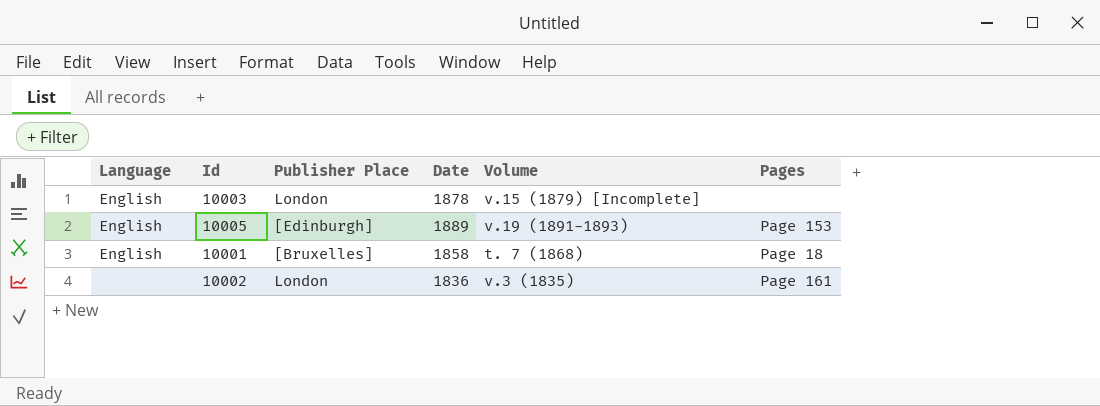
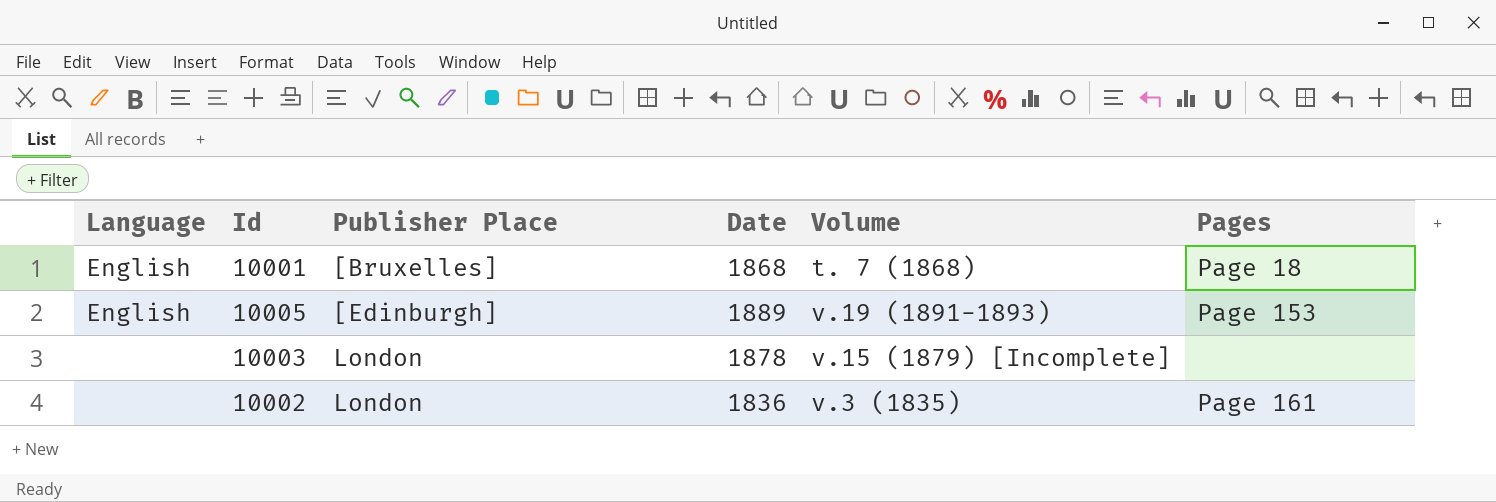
row order: none -> Publisher Place ascending
10001 | Date: 1858 -> 1868
10003 | Language: English -> none

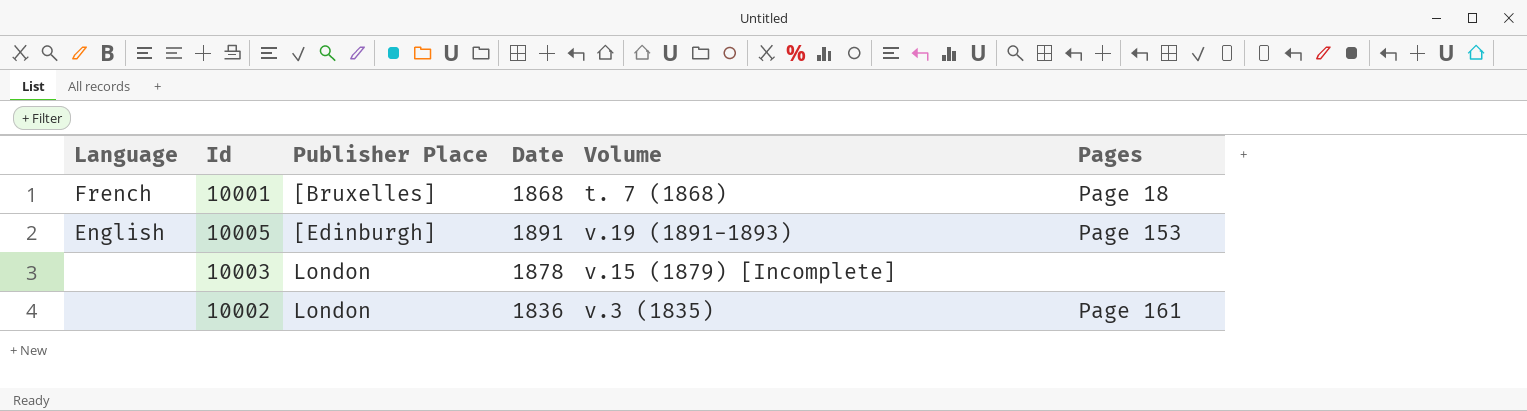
10001 | Language: English -> French
10005 | Date: 1889 -> 1891

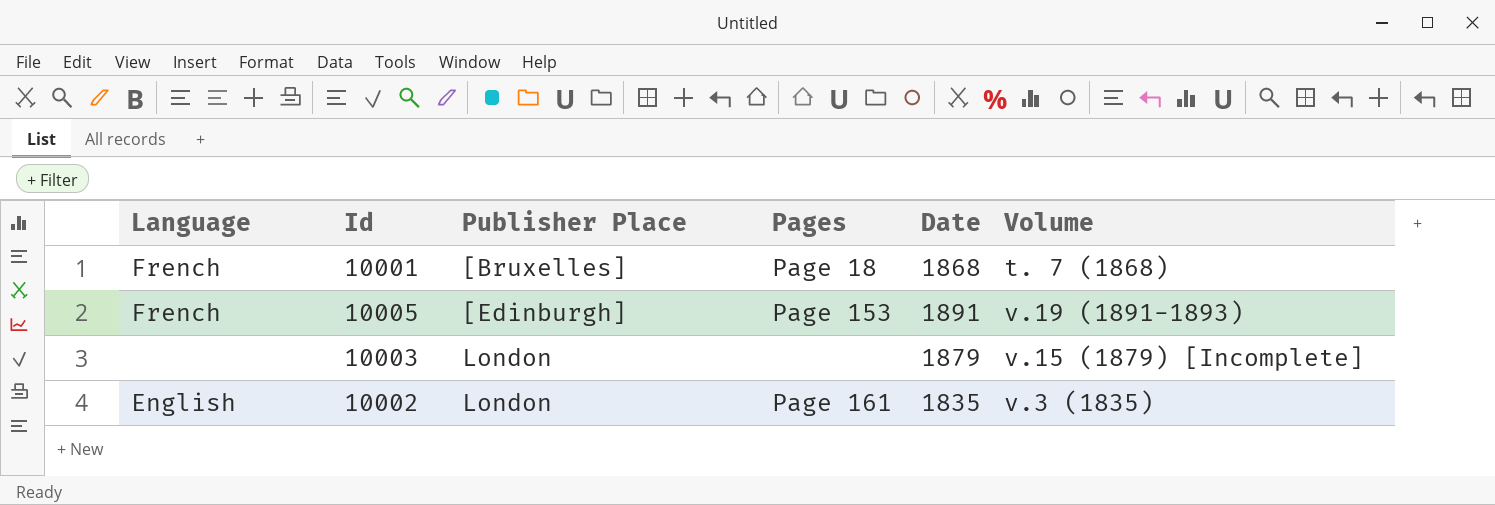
column Pages | position: 6 -> 4
10005 | Language: English -> French
10003 | Date: 1878 -> 1879
10002 | Language: none -> English
10002 | Date: 1836 -> 1835

